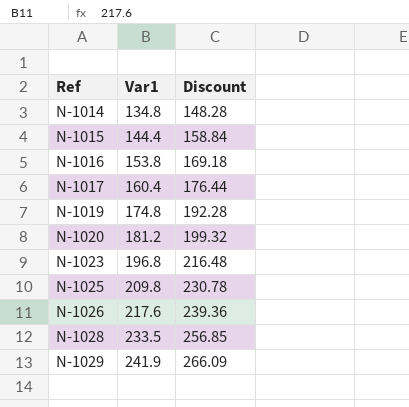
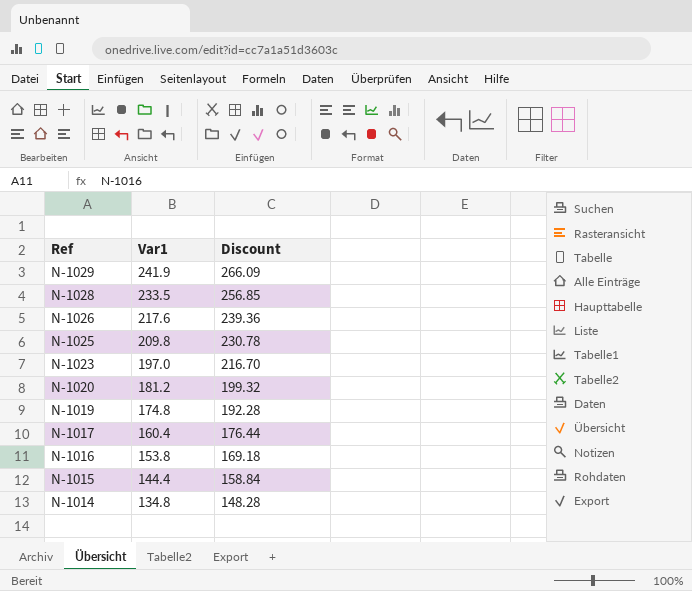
row order: Ref ascending -> Ref descending
N-1023 | Var1: 196.8 -> 197.0
N-1023 | Discount: 216.48 -> 216.70

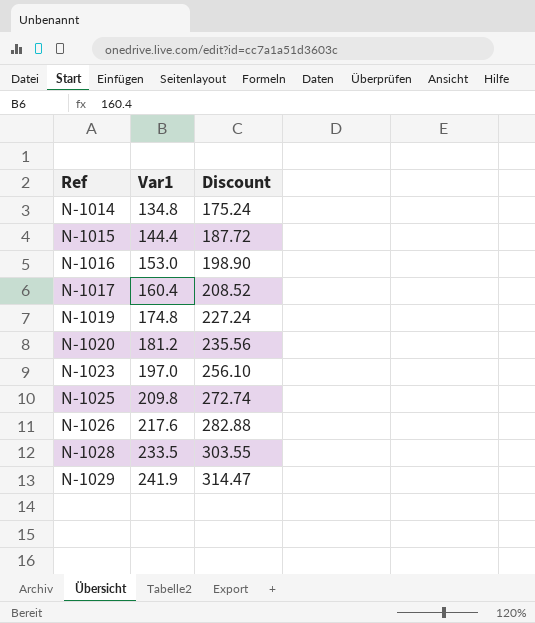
row order: Ref descending -> Ref ascending
column Discount | formula: [Var1] * 1.1 -> [Var1] * 1.3
N-1016 | Var1: 153.8 -> 153.0

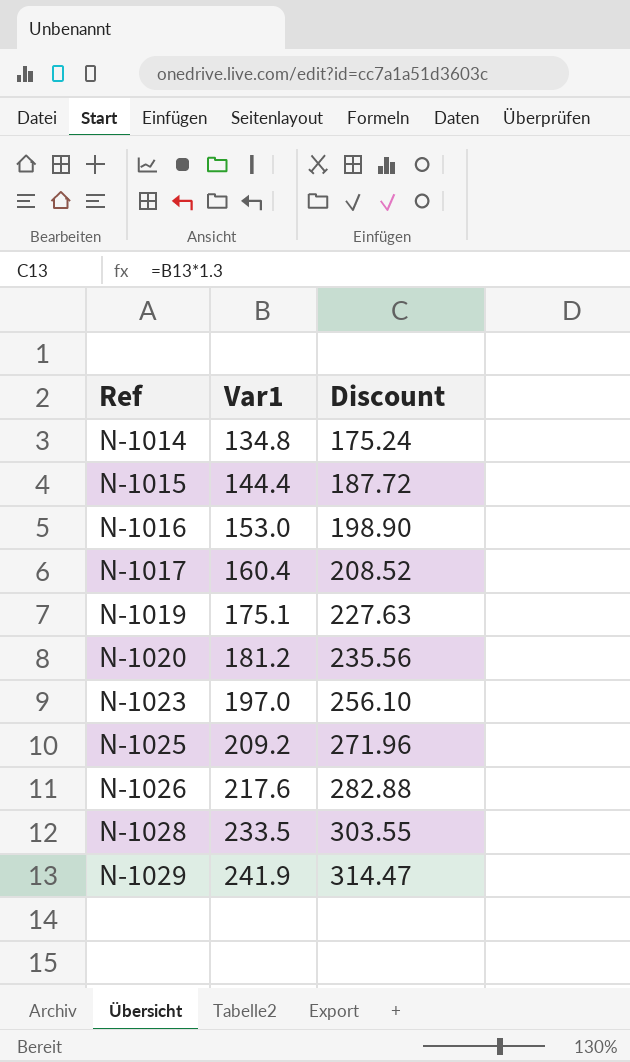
N-1019 | Var1: 174.8 -> 175.1
N-1019 | Discount: 227.24 -> 227.63
N-1025 | Var1: 209.8 -> 209.2
N-1025 | Discount: 272.74 -> 271.96

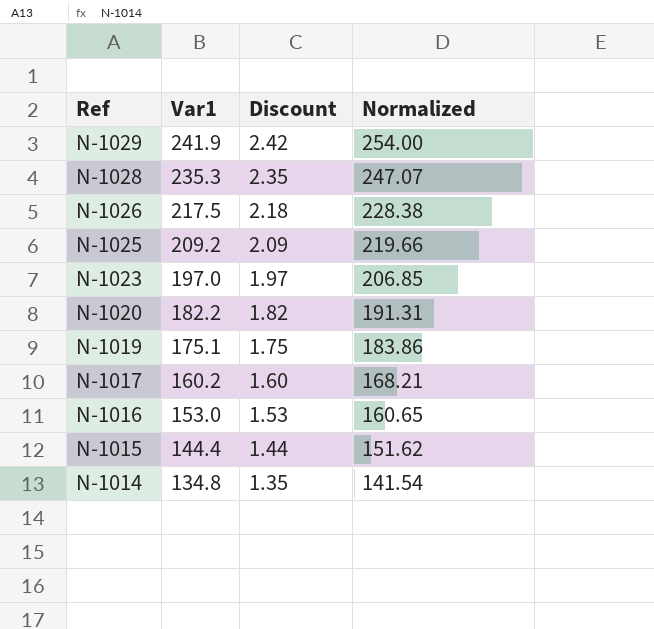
row order: Ref ascending -> Ref descending
column Discount | formula: [Var1] * 1.3 -> [Var1] * 0.01
column Normalized | formula: none -> [Var1] * 1.05
N-1028 | Var1: 233.5 -> 235.3
N-1026 | Var1: 217.6 -> 217.5
N-1020 | Var1: 181.2 -> 182.2
N-1017 | Var1: 160.4 -> 160.2

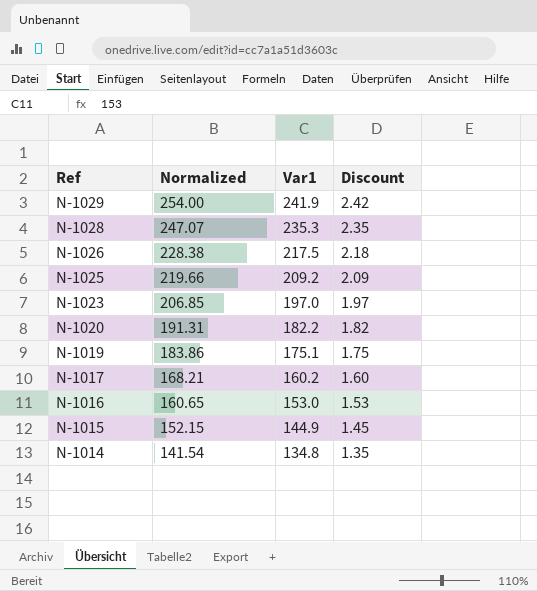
column Normalized | position: 4 -> 2
N-1015 | Normalized: 151.62 -> 152.15
N-1015 | Var1: 144.4 -> 144.9
N-1015 | Discount: 1.44 -> 1.45

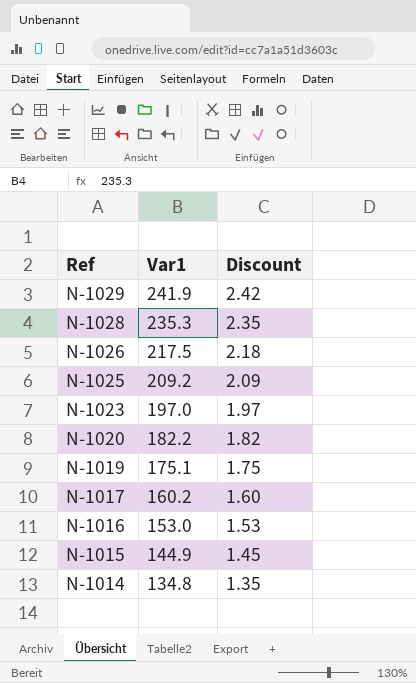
column Normalized | formula: [Var1] * 1.05 -> none

